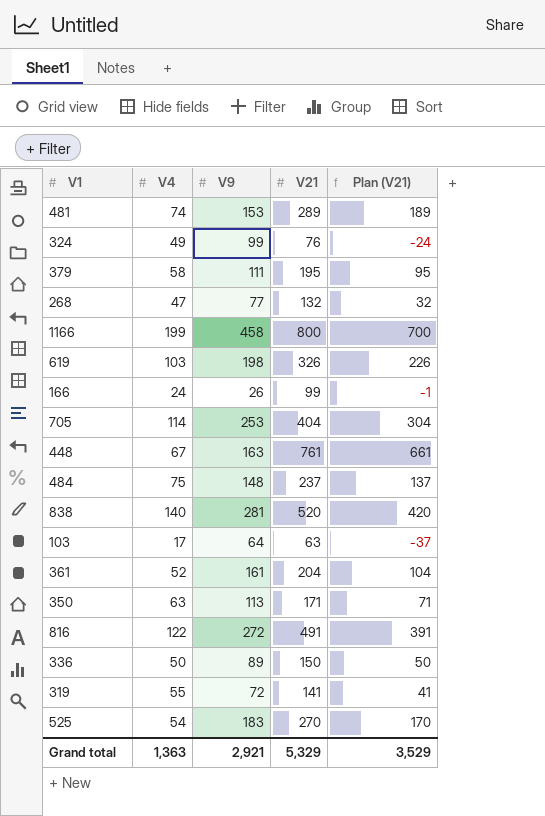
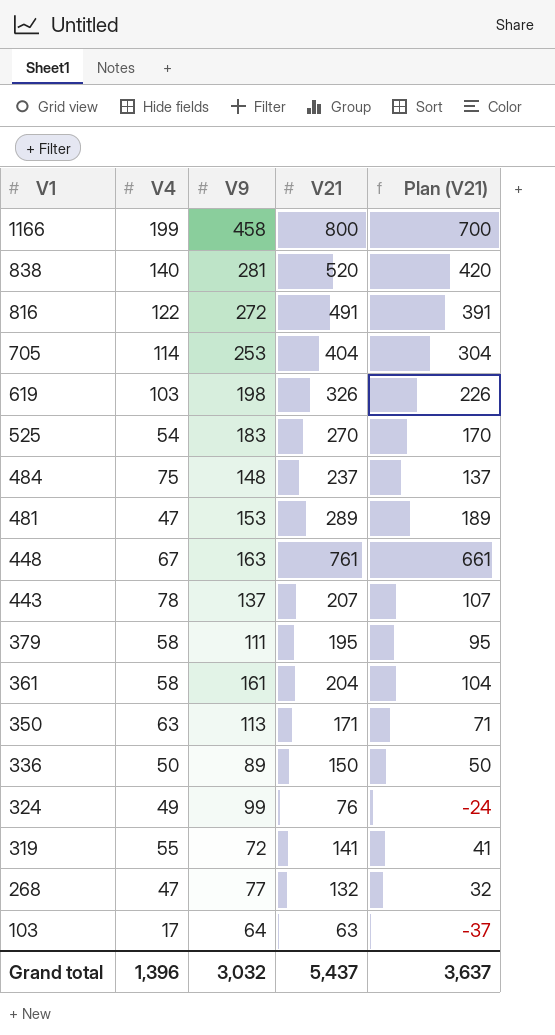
row order: none -> V1 descending
row 166: 24 | 26 | 99 | -1 -> none
481 | V4: 74 -> 47
row 443: none -> 78 | 137 | 207 | 107
361 | V4: 52 -> 58
Grand total | V4: 1,363 -> 1,396
Grand total | V9: 2,921 -> 3,032
Grand total | V21: 5,329 -> 5,437
Grand total | Plan (V21): 3,529 -> 3,637

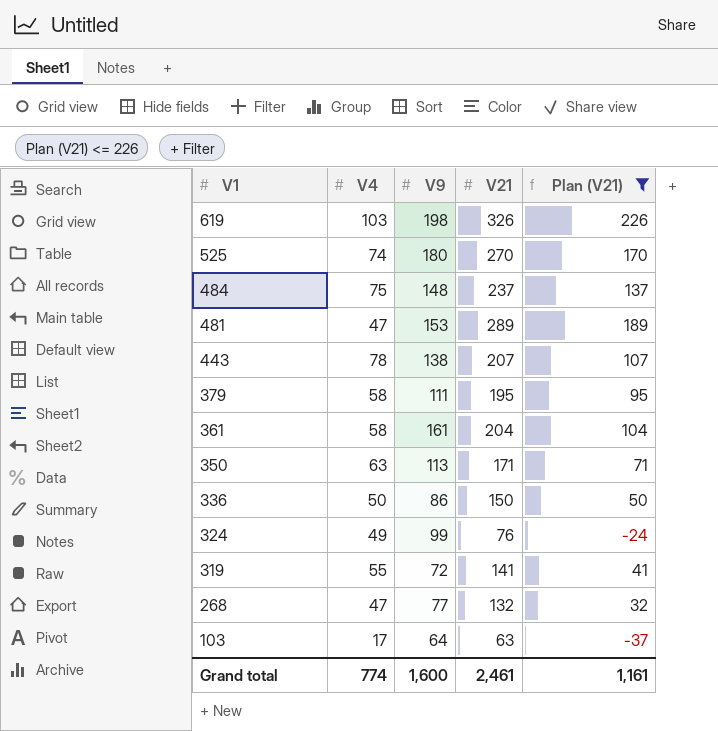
filter: none -> Plan (V21) <= 226
525 | V4: 54 -> 74
525 | V9: 183 -> 180
443 | V9: 137 -> 138
336 | V9: 89 -> 86
Grand total | V4: 1,396 -> 774
Grand total | V9: 3,032 -> 1,600
Grand total | V21: 5,437 -> 2,461
Grand total | Plan (V21): 3,637 -> 1,161

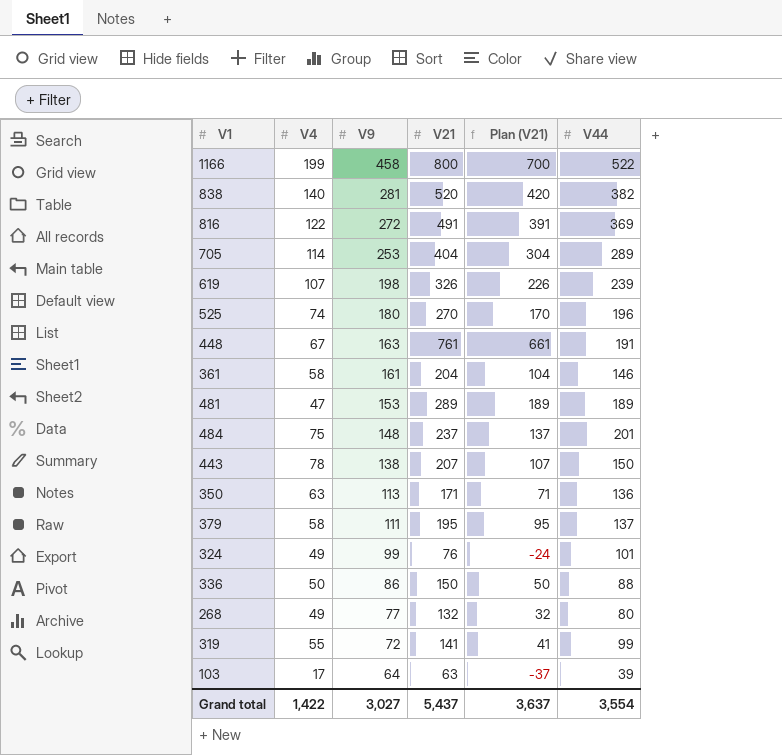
filter: Plan (V21) <= 226 -> none
row order: V1 descending -> V9 descending
column V44 | position: none -> 6
619 | V4: 103 -> 107
268 | V4: 47 -> 49
Grand total | V4: 774 -> 1,422
Grand total | V9: 1,600 -> 3,027
Grand total | V21: 2,461 -> 5,437
Grand total | Plan (V21): 1,161 -> 3,637

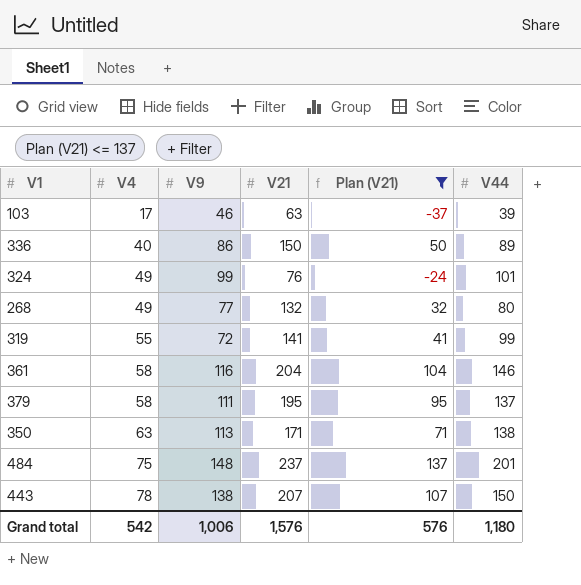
filter: none -> Plan (V21) <= 137
row order: V9 descending -> V4 ascending
103 | V9: 64 -> 46
336 | V4: 50 -> 40
336 | V44: 88 -> 89
361 | V9: 161 -> 116
350 | V44: 136 -> 138
Grand total | V4: 1,422 -> 542
Grand total | V9: 3,027 -> 1,006
Grand total | V21: 5,437 -> 1,576
Grand total | Plan (V21): 3,637 -> 576
Grand total | V44: 3,554 -> 1,180

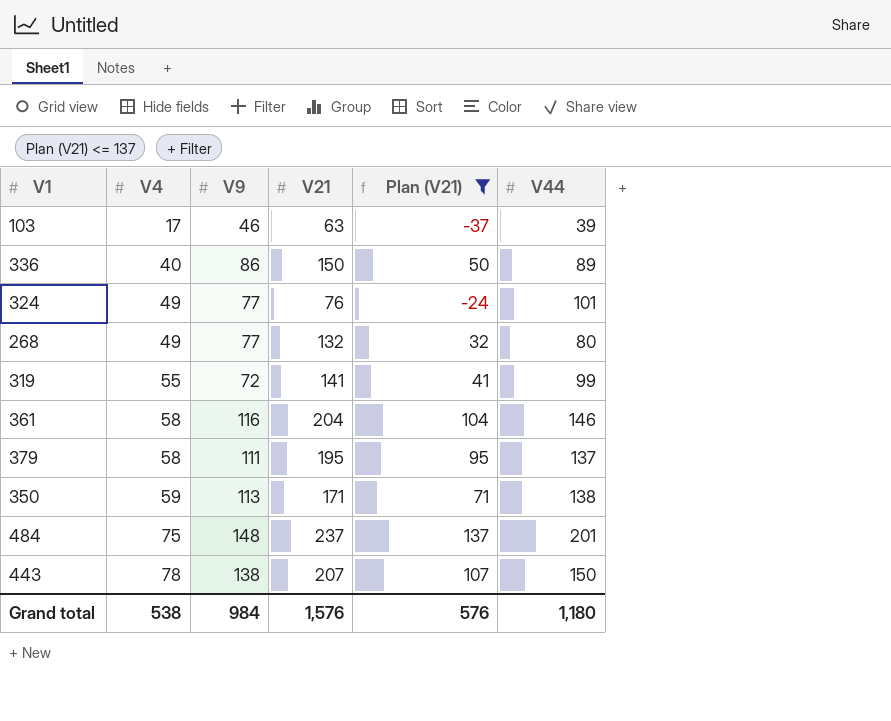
324 | V9: 99 -> 77
350 | V4: 63 -> 59
Grand total | V4: 542 -> 538
Grand total | V9: 1,006 -> 984

